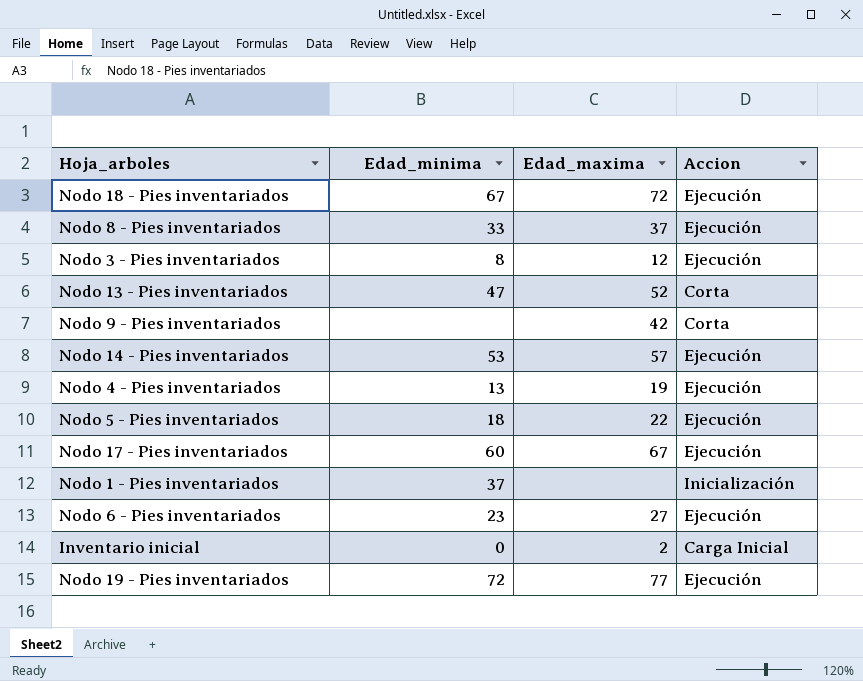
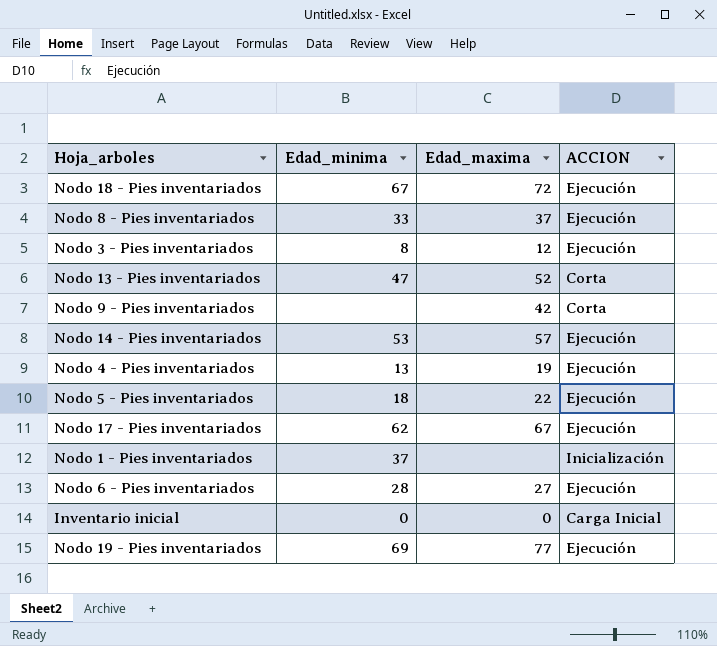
column name: Accion -> ACCION
Nodo 17 - Pies inventariados | Edad_minima: 60 -> 62
Nodo 6 - Pies inventariados | Edad_minima: 23 -> 28
Inventario inicial | Edad_maxima: 2 -> 0
Nodo 19 - Pies inventariados | Edad_minima: 72 -> 69

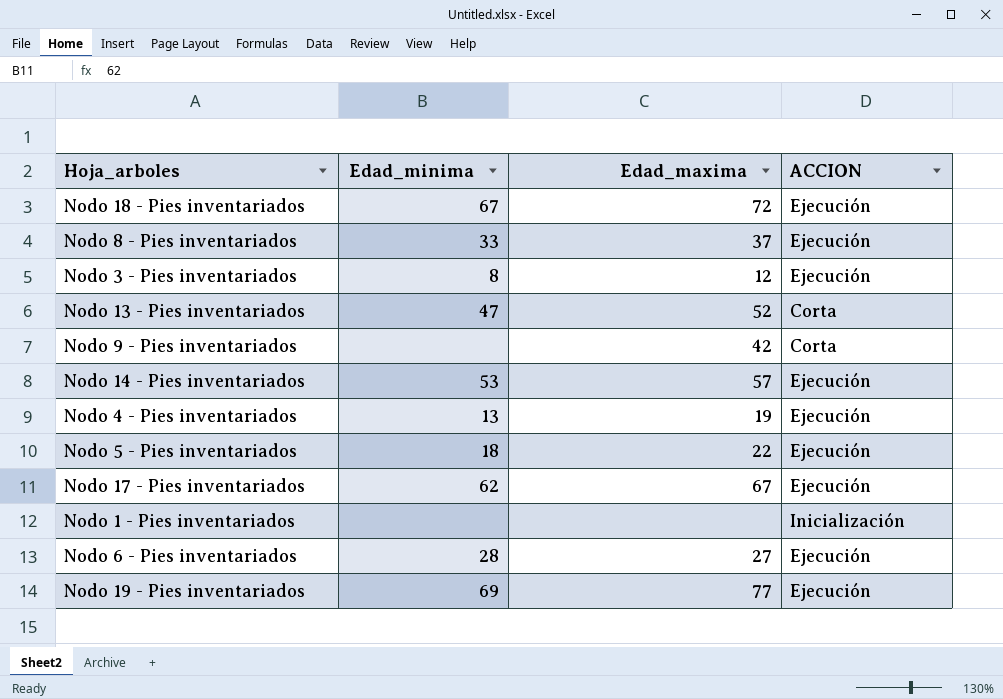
row Inventario inicial: 0 | 0 | Carga Inicial -> none
Nodo 1 - Pies inventariados | Edad_minima: 37 -> none

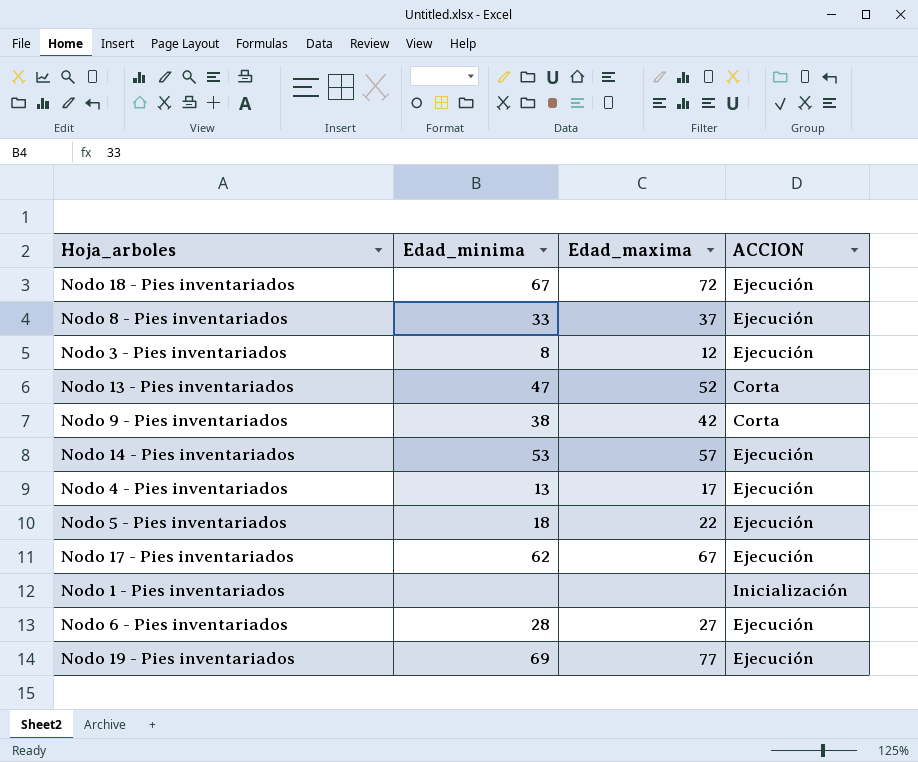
Nodo 9 - Pies inventariados | Edad_minima: none -> 38
Nodo 4 - Pies inventariados | Edad_maxima: 19 -> 17

